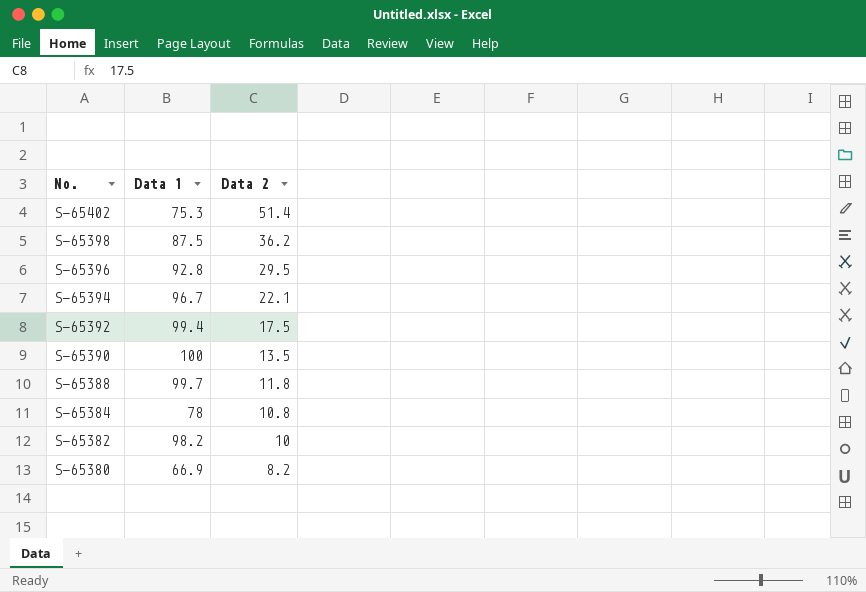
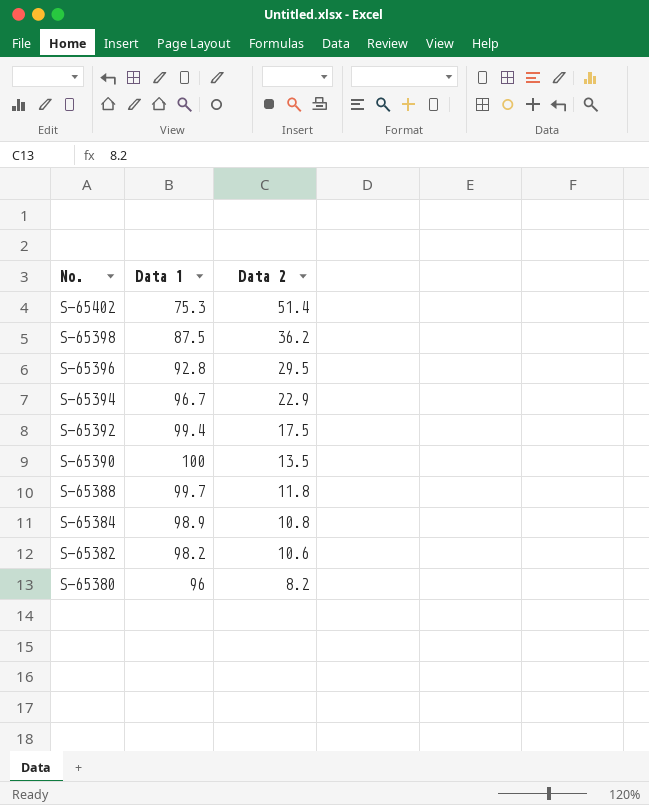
S-65394 | Data 2: 22.1 -> 22.9
S-65384 | Data 1: 78 -> 98.9
S-65382 | Data 2: 10 -> 10.6
S-65380 | Data 1: 66.9 -> 96

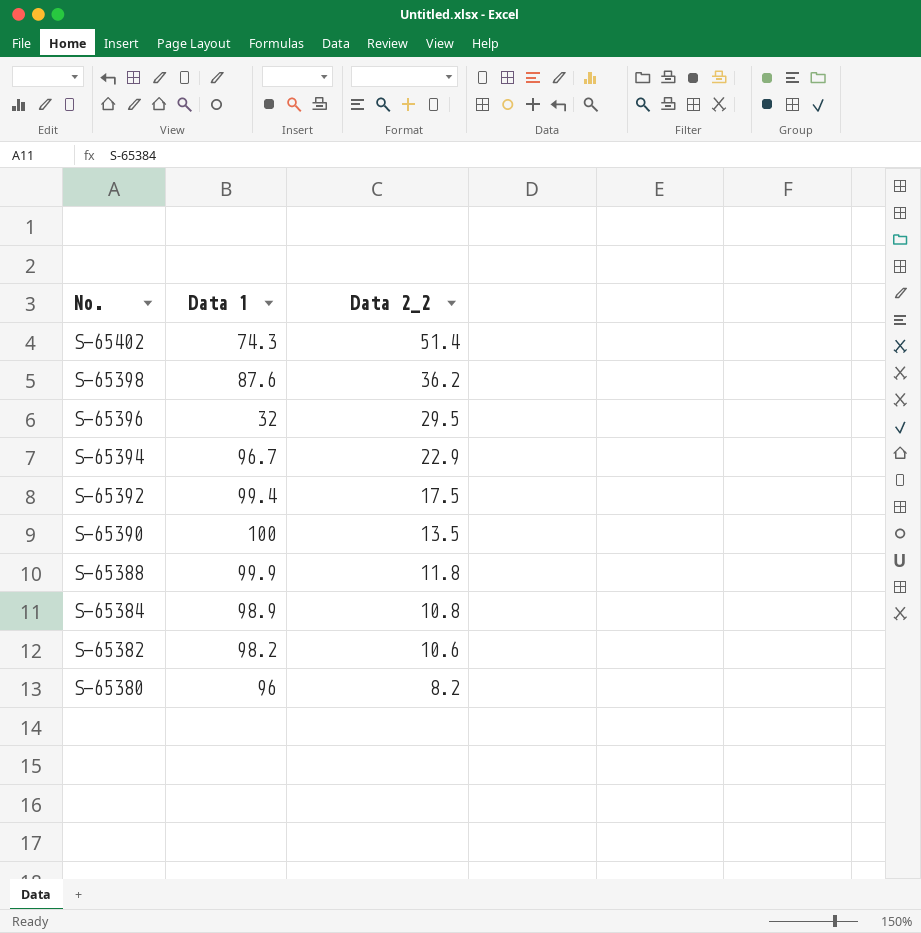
column name: Data 2 -> Data 2_2
S-65402 | Data 1: 75.3 -> 74.3
S-65398 | Data 1: 87.5 -> 87.6
S-65396 | Data 1: 92.8 -> 32
S-65388 | Data 1: 99.7 -> 99.9

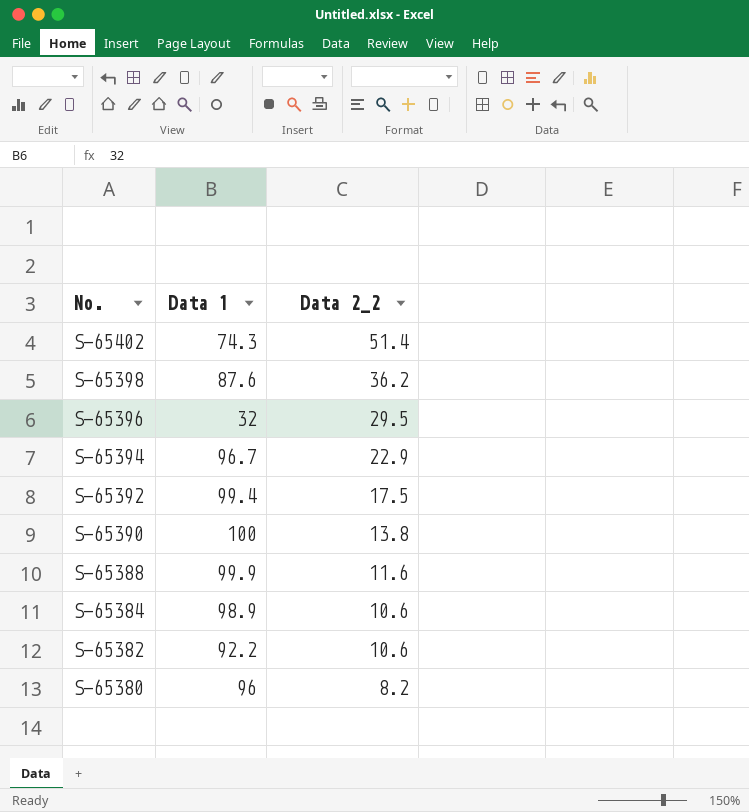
S-65390 | Data 2_2: 13.5 -> 13.8
S-65388 | Data 2_2: 11.8 -> 11.6
S-65384 | Data 2_2: 10.8 -> 10.6
S-65382 | Data 1: 98.2 -> 92.2

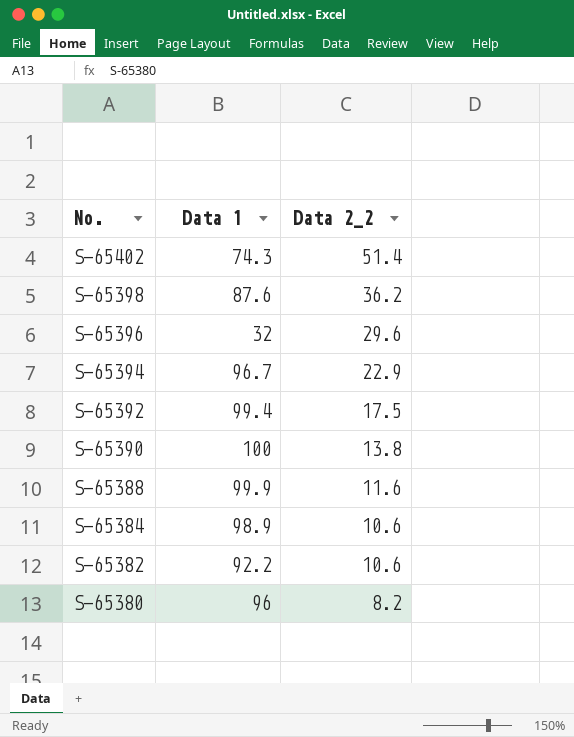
S-65396 | Data 2_2: 29.5 -> 29.6

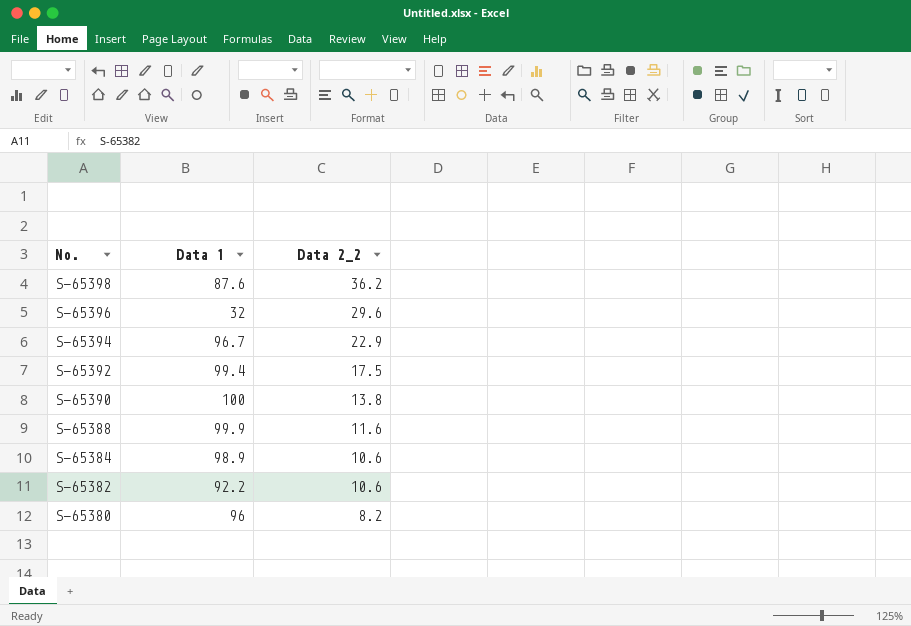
row S-65402: 74.3 | 51.4 -> none

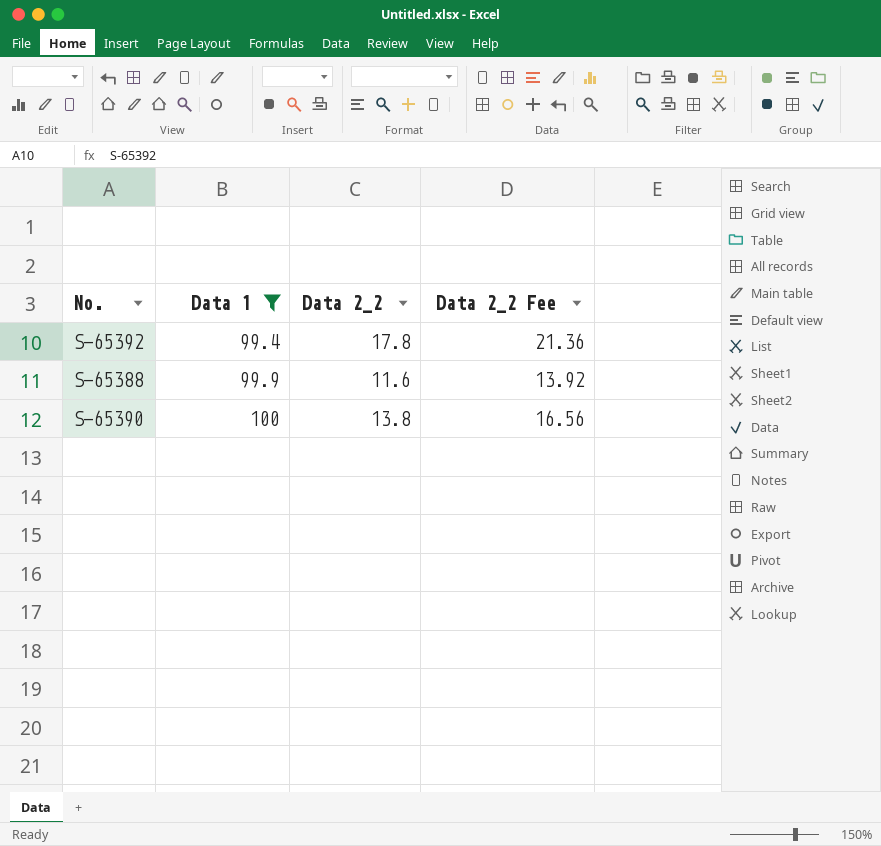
filter: none -> Data 1 >= 99.4
row order: No. descending -> Data 1 ascending
column Data 2_2 Fee | formula: none -> [Data 2_2] * 1.2
S-65392 | Data 2_2: 17.5 -> 17.8

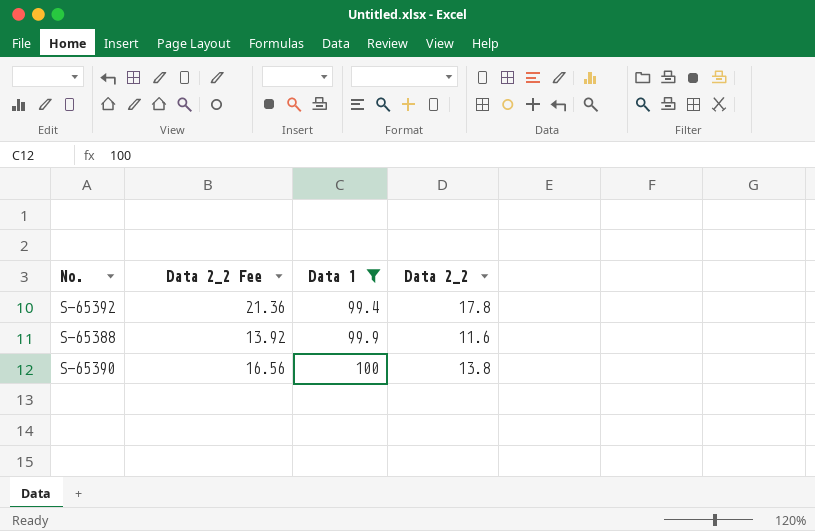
column Data 2_2 Fee | position: 4 -> 2

